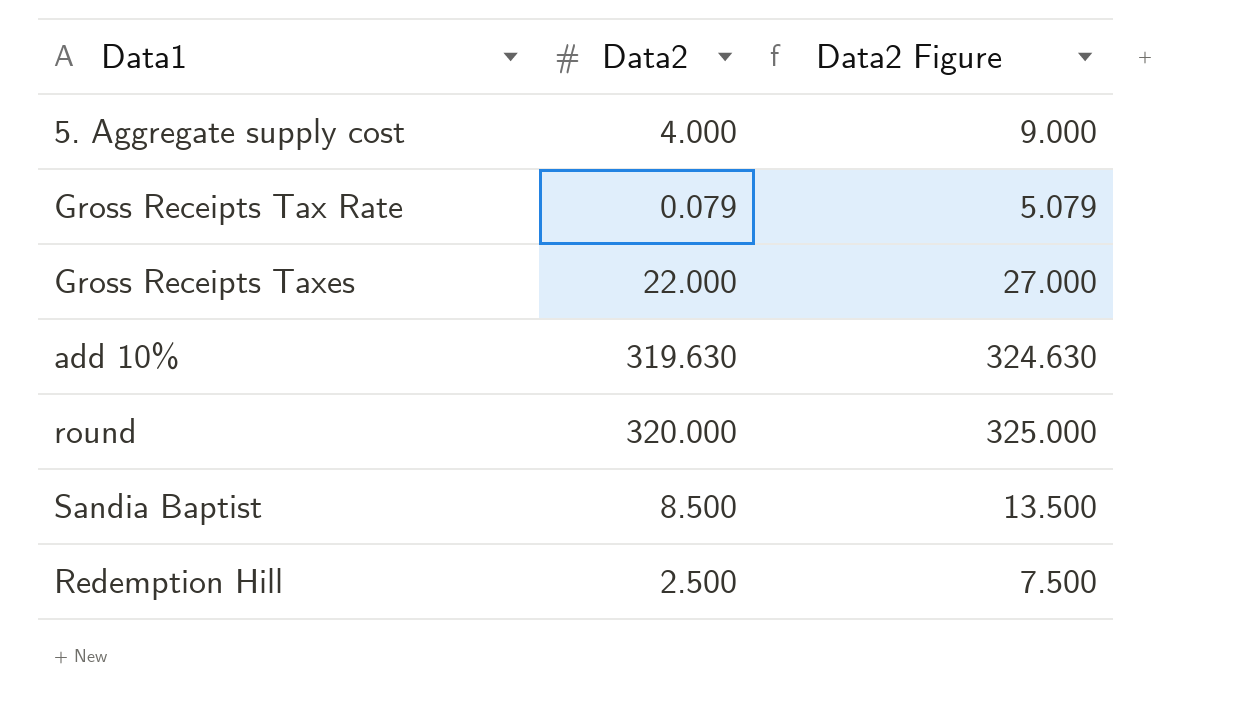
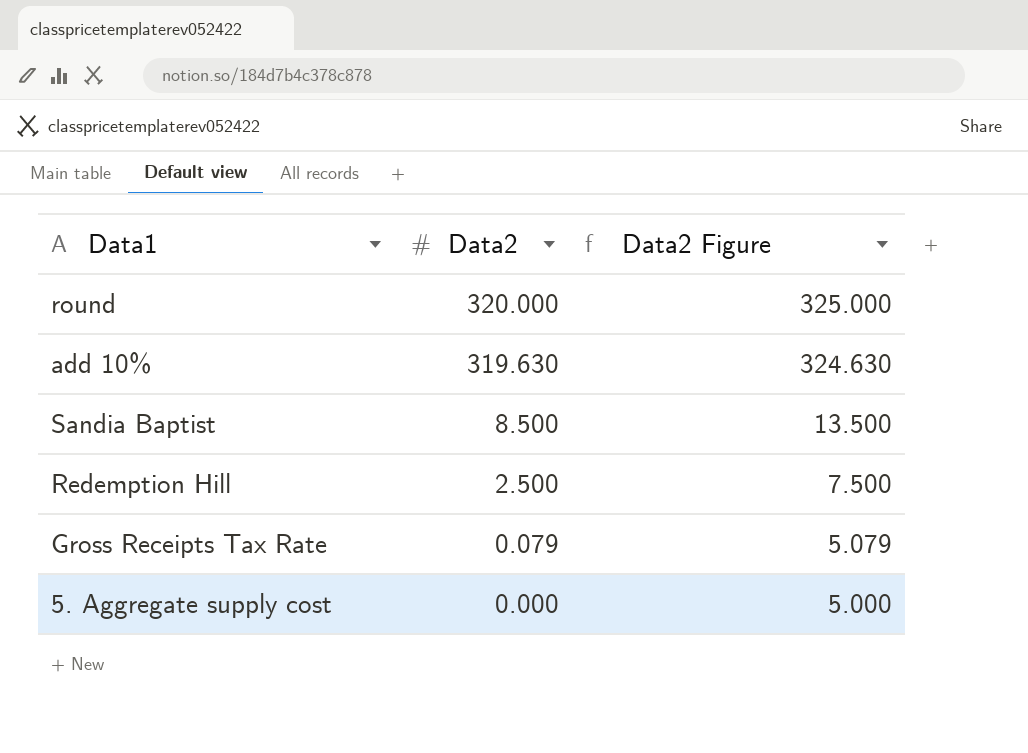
row order: none -> Data2 descending
row Gross Receipts Taxes: 22.000 | 27.000 -> none
5. Aggregate supply cost | Data2: 4.000 -> 0.000
5. Aggregate supply cost | Data2 Figure: 9.000 -> 5.000

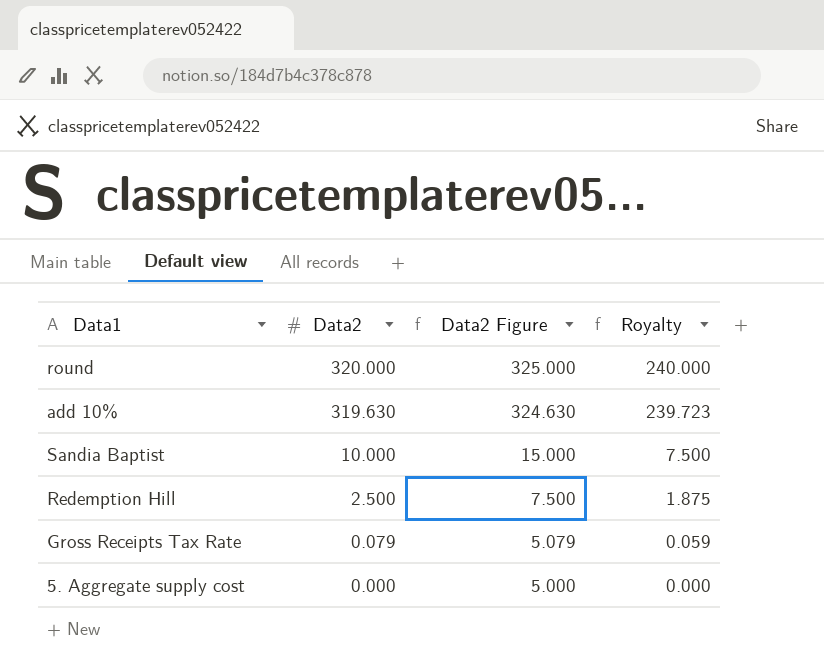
column Royalty | formula: none -> [Data2] * 0.75
Sandia Baptist | Data2: 8.500 -> 10.000
Sandia Baptist | Data2 Figure: 13.500 -> 15.000

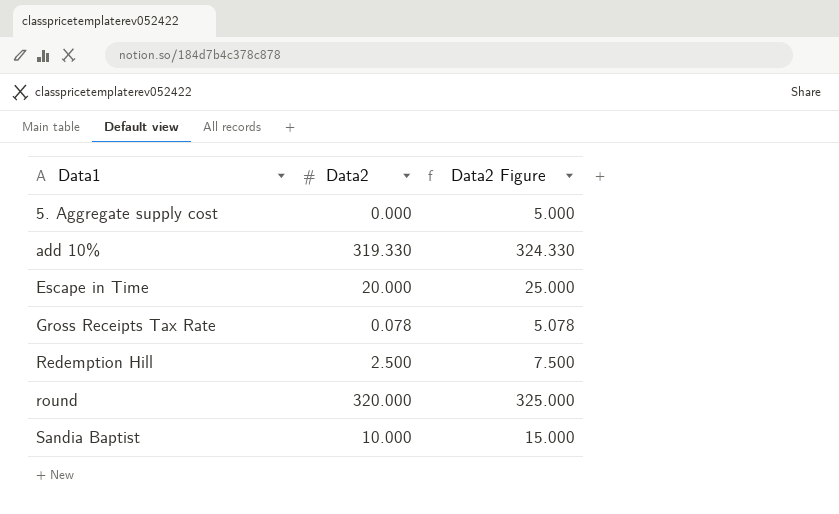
row order: Data2 descending -> Data1 ascending
column Royalty | formula: [Data2] * 0.75 -> none
add 10% | Data2: 319.630 -> 319.330
add 10% | Data2 Figure: 324.630 -> 324.330
row Escape in Time: none -> 20.000 | 25.000
Gross Receipts Tax Rate | Data2: 0.079 -> 0.078
Gross Receipts Tax Rate | Data2 Figure: 5.079 -> 5.078

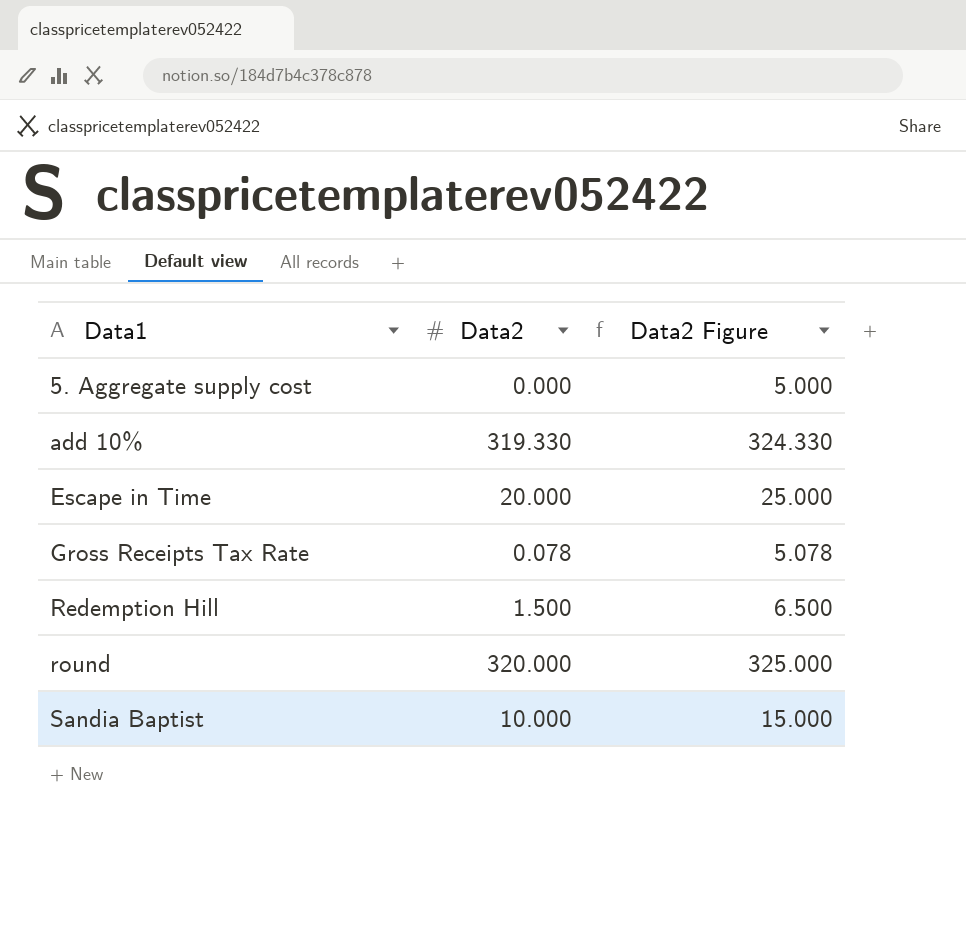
Redemption Hill | Data2: 2.500 -> 1.500
Redemption Hill | Data2 Figure: 7.500 -> 6.500

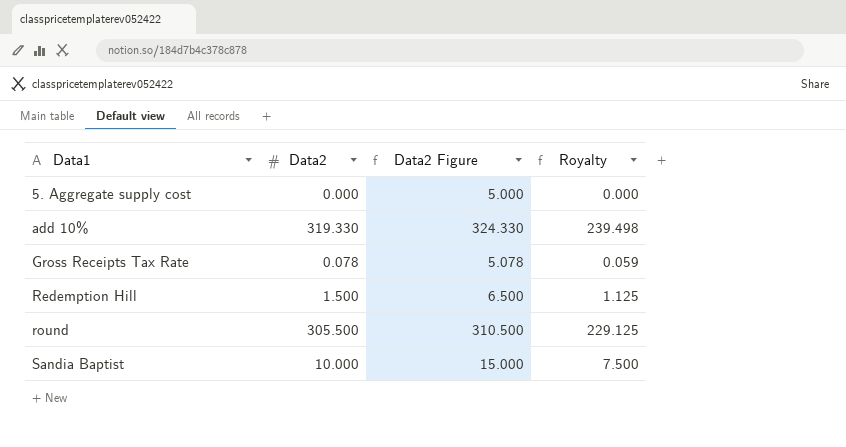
column Royalty | formula: none -> [Data2] * 0.75
row Escape in Time: 20.000 | 25.000 -> none
round | Data2: 320.000 -> 305.500
round | Data2 Figure: 325.000 -> 310.500

